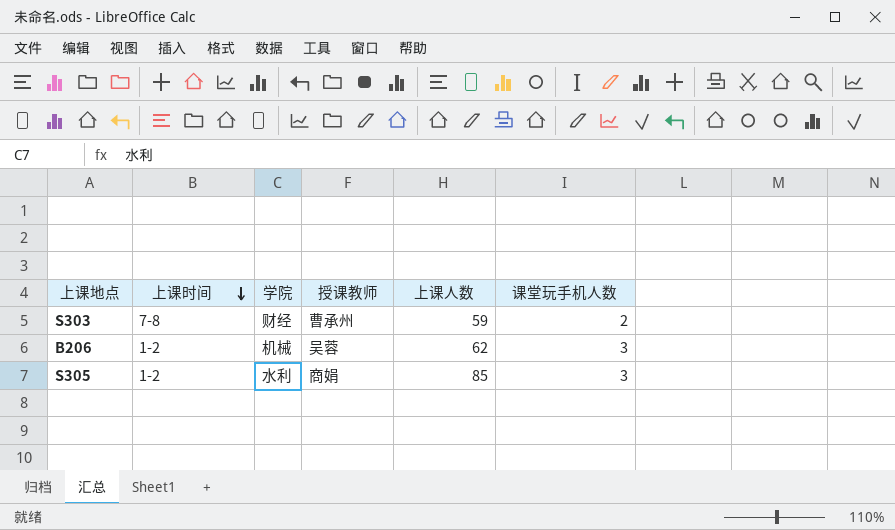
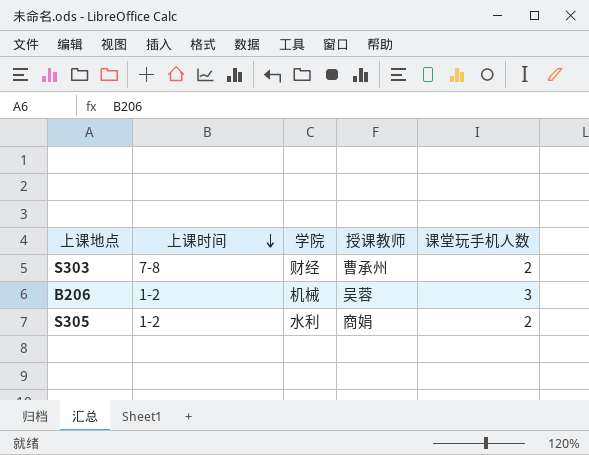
column 上课人数 | position: 5 -> none
S305 | 课堂玩手机人数: 3 -> 2

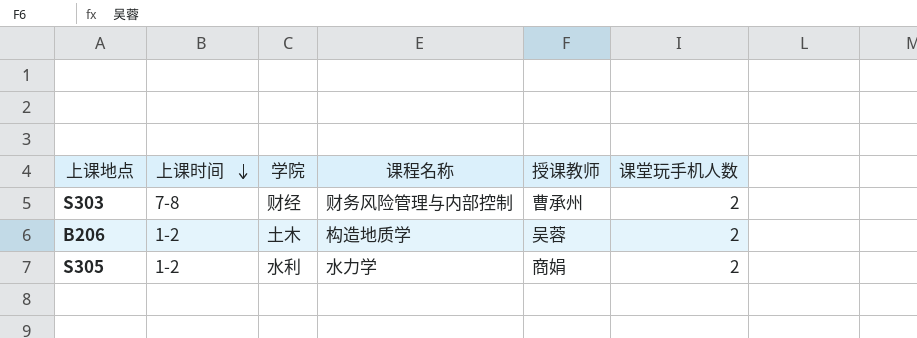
column 课程名称 | position: none -> 4
B206 | 学院: 机械 -> 土木
B206 | 课堂玩手机人数: 3 -> 2

